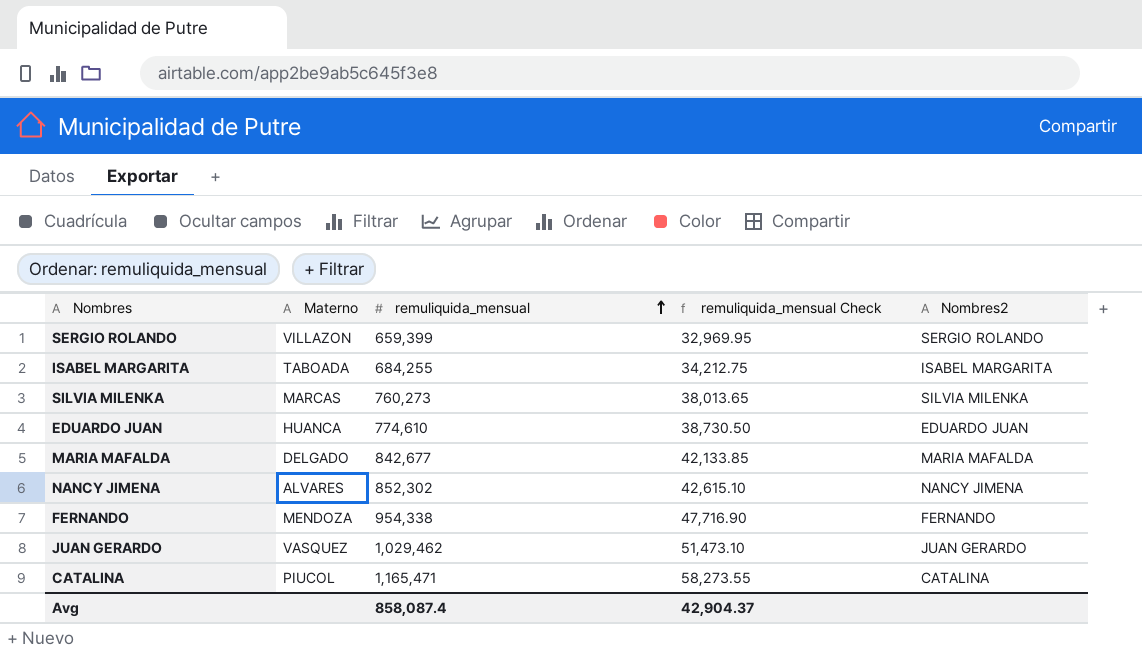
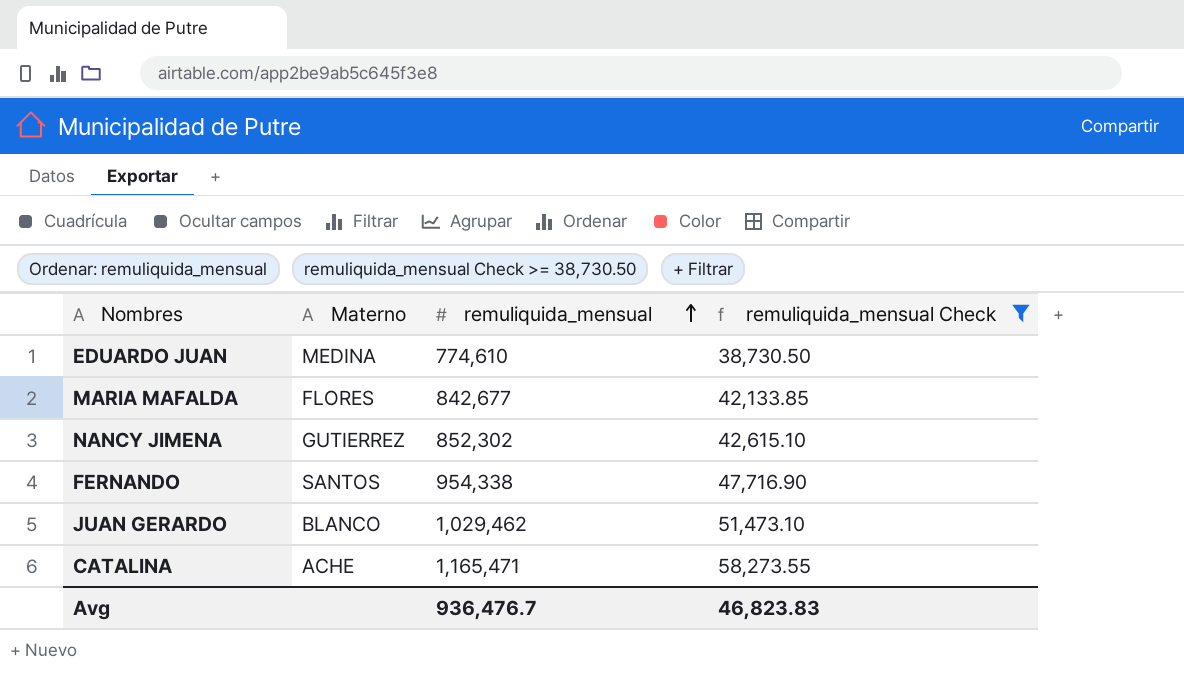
filter: none -> remuliquida_mensual Check >= 38,730.50
column Nombres2 | position: 5 -> none
EDUARDO JUAN | Materno: HUANCA -> MEDINA
MARIA MAFALDA | Materno: DELGADO -> FLORES
NANCY JIMENA | Materno: ALVARES -> GUTIERREZ
FERNANDO | Materno: MENDOZA -> SANTOS
JUAN GERARDO | Materno: VASQUEZ -> BLANCO
CATALINA | Materno: PIUCOL -> ACHE
Avg | remuliquida_mensual: 858,087.4 -> 936,476.7
Avg | remuliquida_mensual Check: 42,904.37 -> 46,823.83

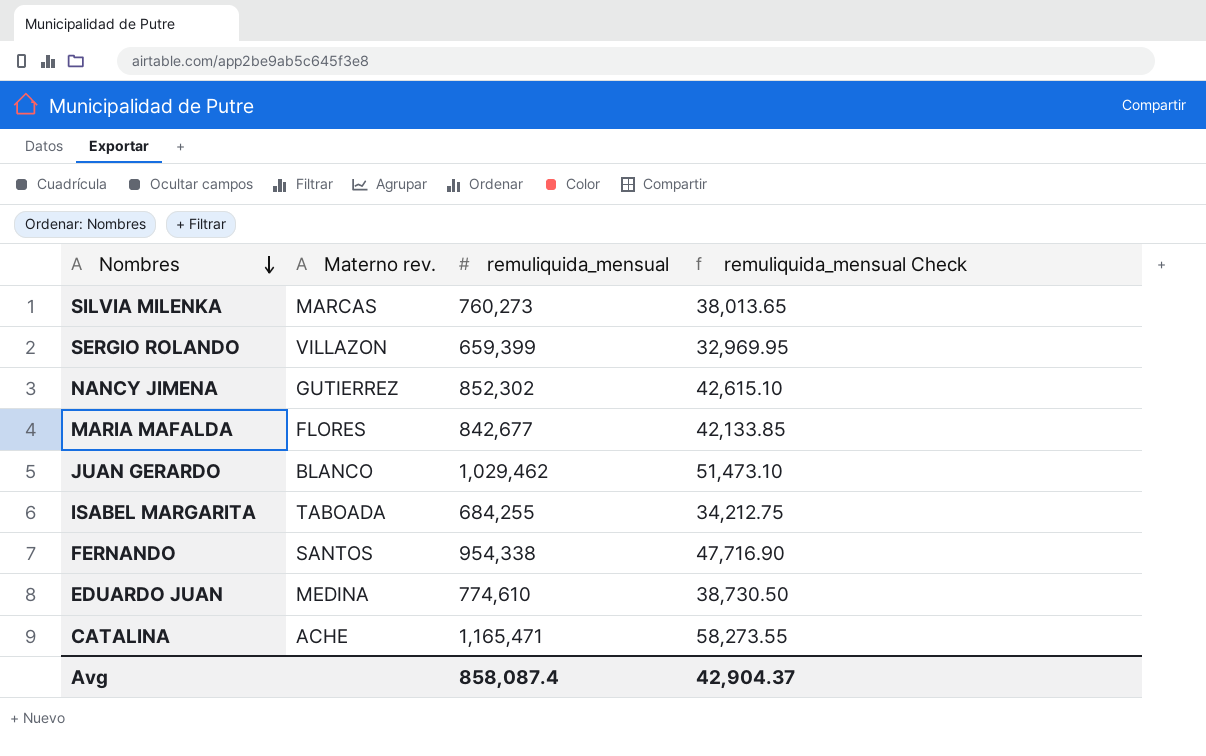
filter: remuliquida_mensual Check >= 38,730.50 -> none
row order: remuliquida_mensual ascending -> Nombres descending
column name: Materno -> Materno rev.
Avg | remuliquida_mensual: 936,476.7 -> 858,087.4
Avg | remuliquida_mensual Check: 46,823.83 -> 42,904.37

